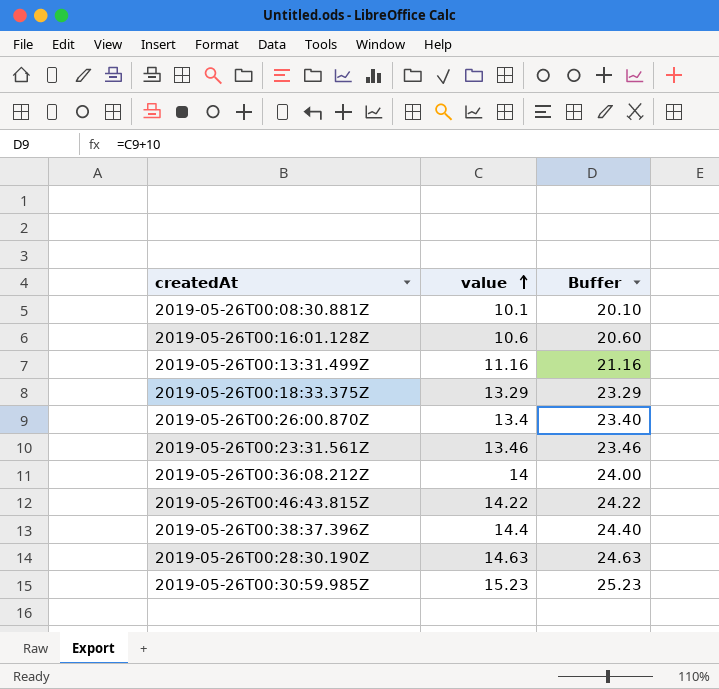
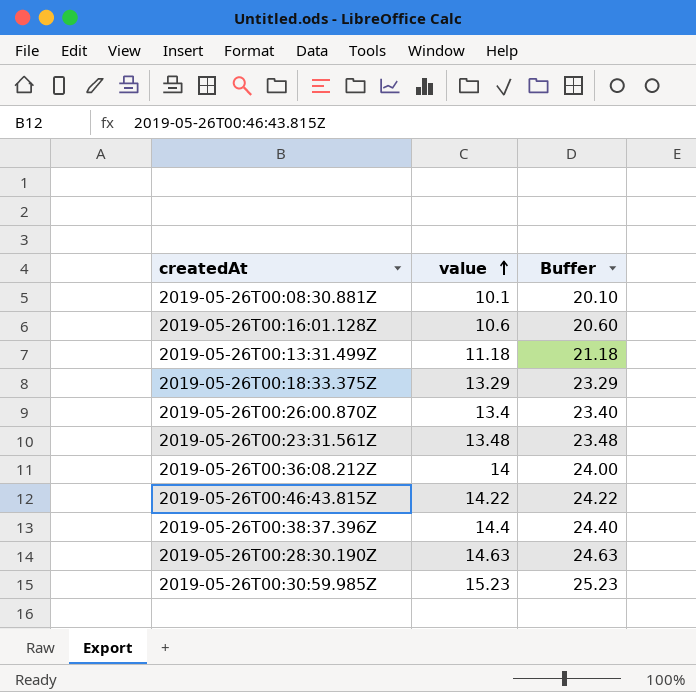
2019-05-26T00:13:31.499Z | value: 11.16 -> 11.18
2019-05-26T00:13:31.499Z | Buffer: 21.16 -> 21.18
2019-05-26T00:23:31.561Z | value: 13.46 -> 13.48
2019-05-26T00:23:31.561Z | Buffer: 23.46 -> 23.48

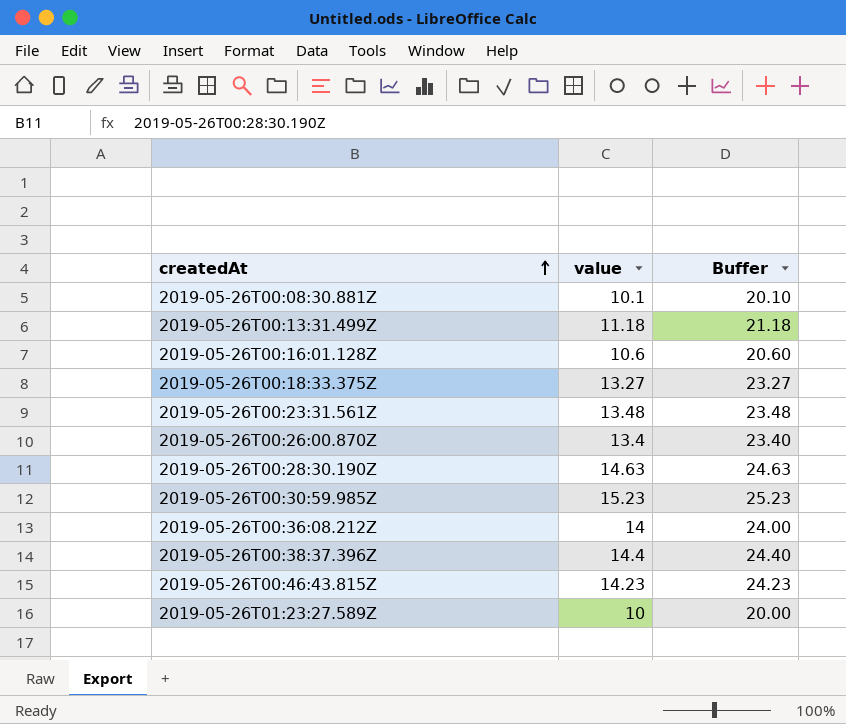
row order: value ascending -> createdAt ascending
2019-05-26T00:18:33.375Z | value: 13.29 -> 13.27
2019-05-26T00:18:33.375Z | Buffer: 23.29 -> 23.27
2019-05-26T00:46:43.815Z | value: 14.22 -> 14.23
2019-05-26T00:46:43.815Z | Buffer: 24.22 -> 24.23
row 2019-05-26T01:23:27.589Z: none -> 10 | 20.00

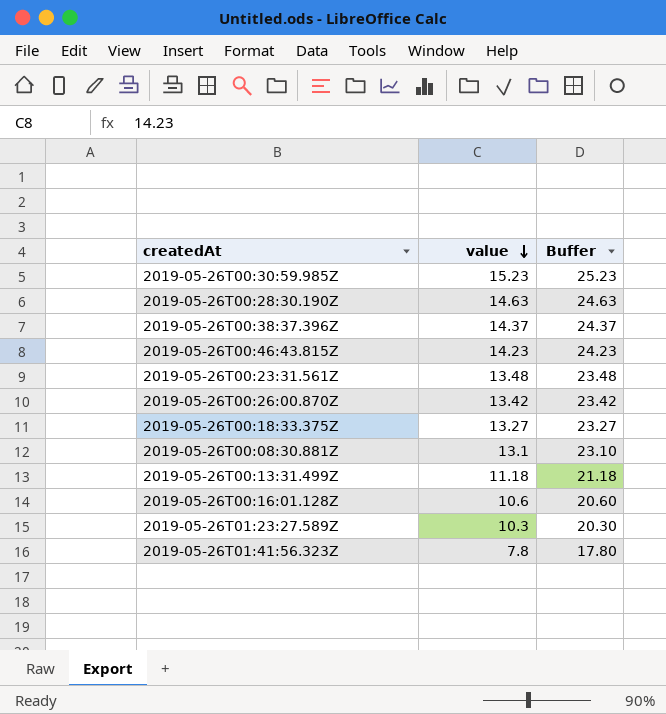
row order: createdAt ascending -> value descending
row 2019-05-26T00:36:08.212Z: 14 | 24.00 -> none
2019-05-26T00:38:37.396Z | value: 14.4 -> 14.37
2019-05-26T00:38:37.396Z | Buffer: 24.40 -> 24.37
2019-05-26T00:26:00.870Z | value: 13.4 -> 13.42
2019-05-26T00:26:00.870Z | Buffer: 23.40 -> 23.42
2019-05-26T00:08:30.881Z | value: 10.1 -> 13.1
2019-05-26T00:08:30.881Z | Buffer: 20.10 -> 23.10
2019-05-26T01:23:27.589Z | value: 10 -> 10.3
2019-05-26T01:23:27.589Z | Buffer: 20.00 -> 20.30
row 2019-05-26T01:41:56.323Z: none -> 7.8 | 17.80

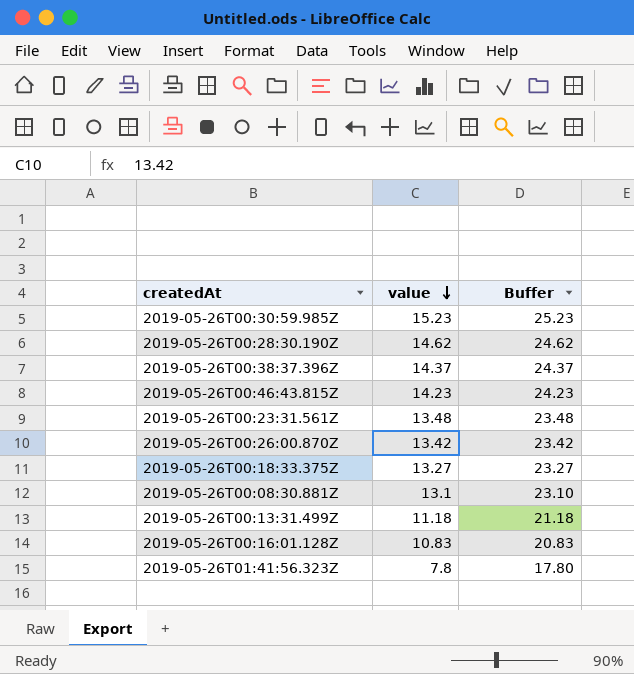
row 2019-05-26T01:23:27.589Z: 10.3 | 20.30 -> none
2019-05-26T00:28:30.190Z | value: 14.63 -> 14.62
2019-05-26T00:28:30.190Z | Buffer: 24.63 -> 24.62
2019-05-26T00:16:01.128Z | value: 10.6 -> 10.83
2019-05-26T00:16:01.128Z | Buffer: 20.60 -> 20.83

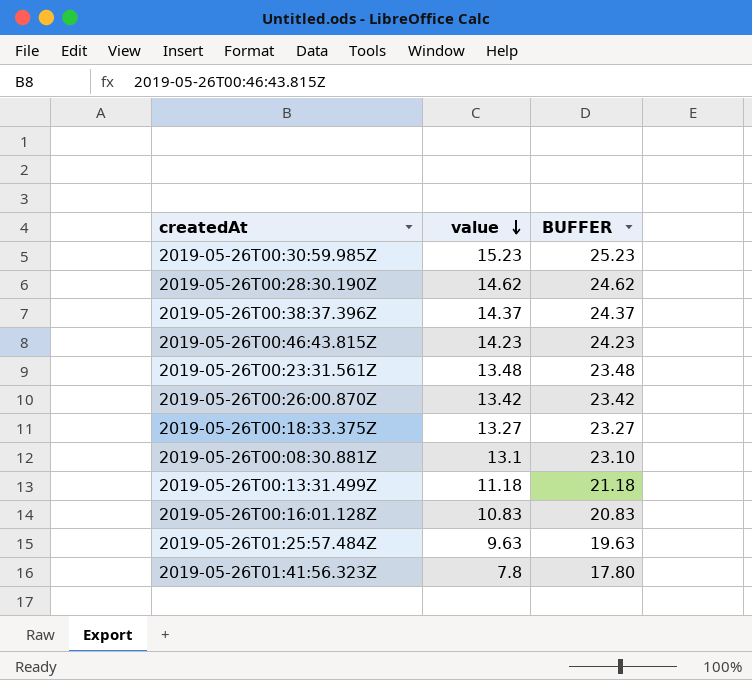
column name: Buffer -> BUFFER
row 2019-05-26T01:25:57.484Z: none -> 9.63 | 19.63

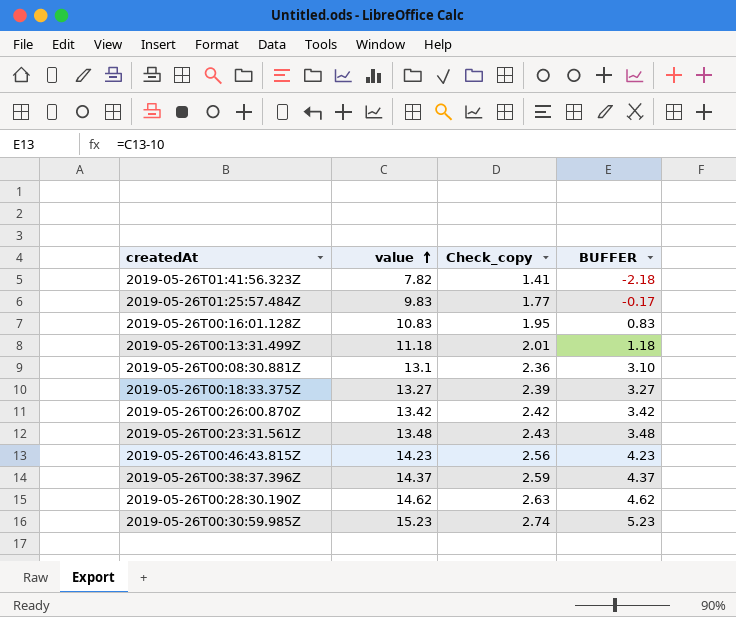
row order: value descending -> value ascending
column Check_copy | formula: none -> [value] * 0.18
column BUFFER | formula: [value] + 10 -> [value] - 10
2019-05-26T01:41:56.323Z | value: 7.8 -> 7.82
2019-05-26T01:25:57.484Z | value: 9.63 -> 9.83

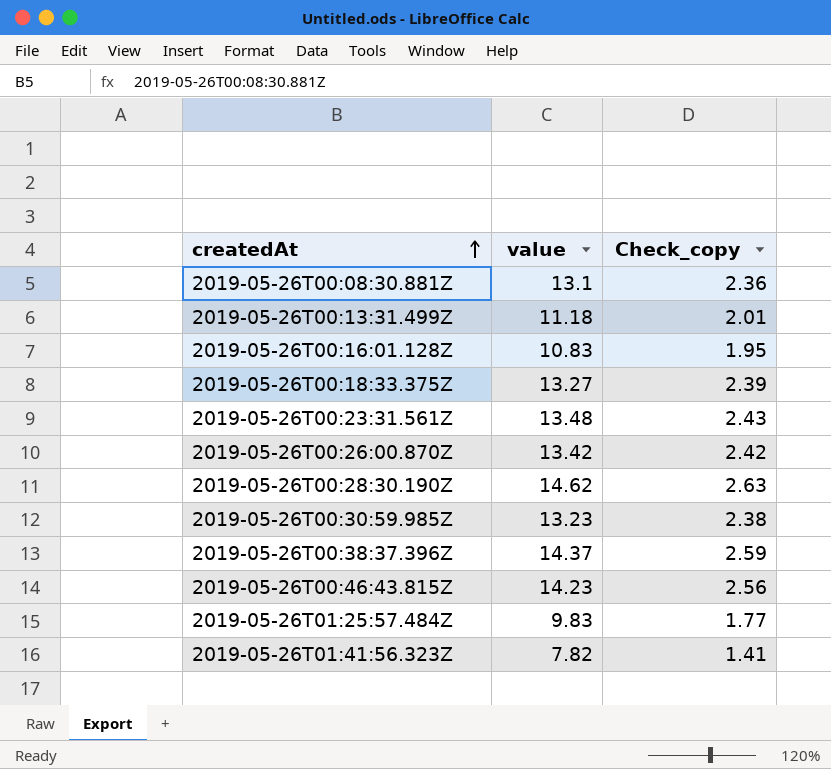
row order: value ascending -> createdAt ascending
column BUFFER | formula: [value] - 10 -> none
2019-05-26T00:30:59.985Z | value: 15.23 -> 13.23
2019-05-26T00:30:59.985Z | Check_copy: 2.74 -> 2.38

